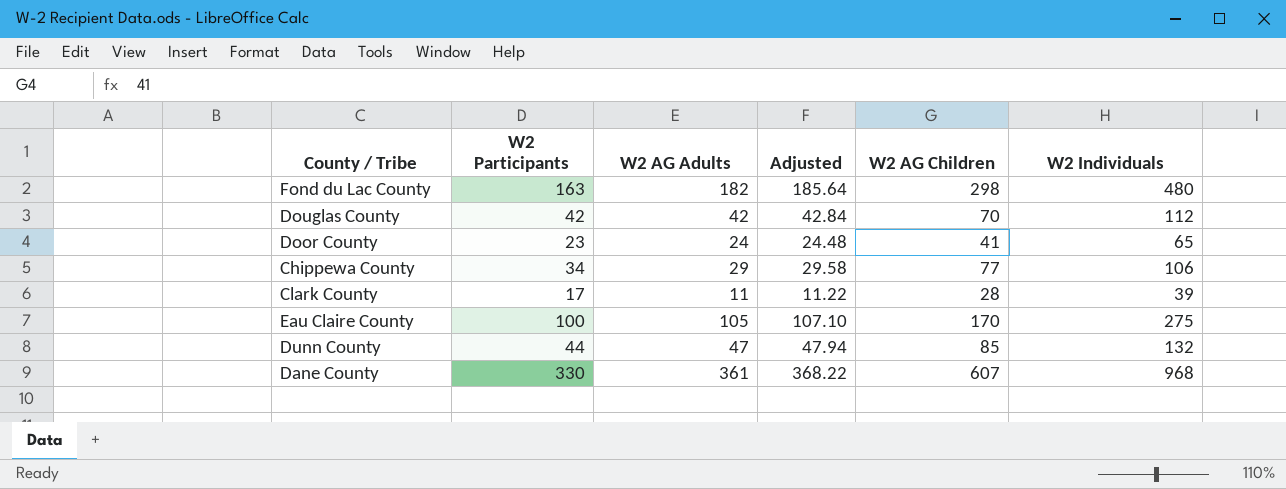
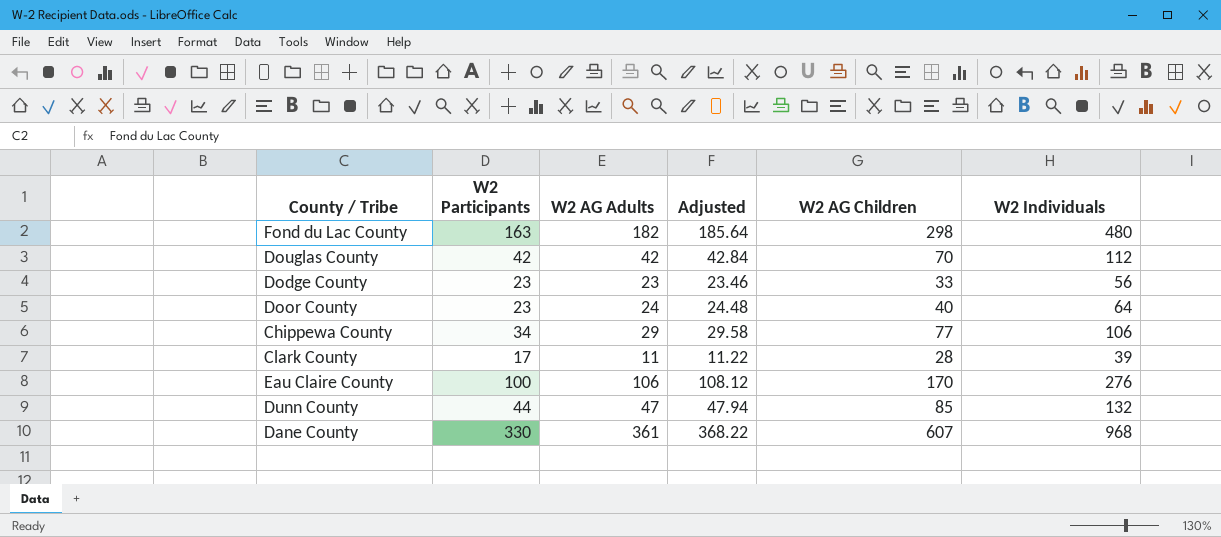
row Dodge County: none -> 23 | 23 | 23.46 | 33 | 56
Door County | W2 AG Children: 41 -> 40
Door County | W2 Individuals: 65 -> 64
Eau Claire County | W2 AG Adults: 105 -> 106
Eau Claire County | Adjusted: 107.10 -> 108.12
Eau Claire County | W2 Individuals: 275 -> 276

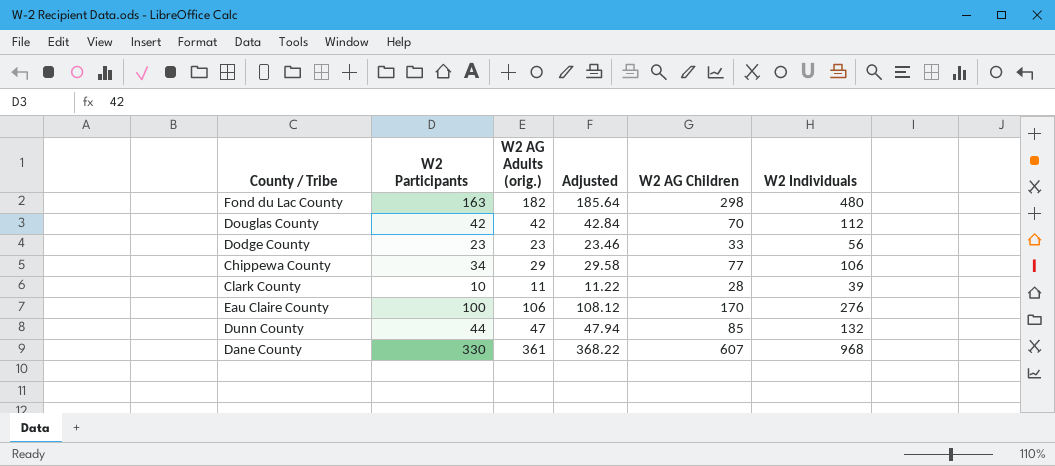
column name: W2 AG Adults -> W2 AG Adults (orig.)
row Door County: 23 | 24 | 24.48 | 40 | 64 -> none
Clark County | W2 Participants: 17 -> 10

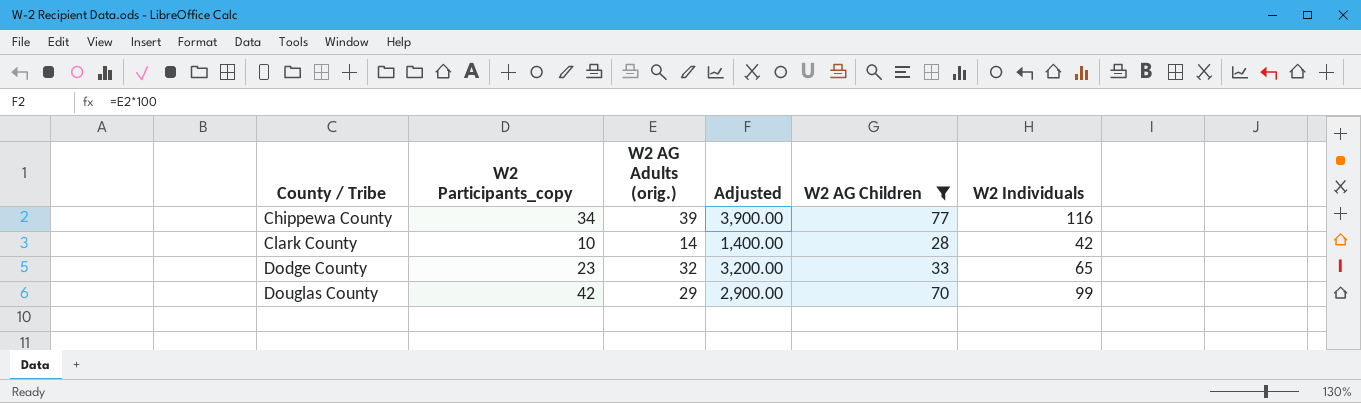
filter: none -> W2 AG Children <= 77
row order: none -> County / Tribe ascending
column name: W2 Participants -> W2 Participants_copy
column Adjusted | formula: [W2 AG Adults (orig.)] * 1.02 -> [W2 AG Adults (orig.)] * 100
Chippewa County | W2 AG Adults (orig.): 29 -> 39
Chippewa County | W2 Individuals: 106 -> 116
Clark County | W2 AG Adults (orig.): 11 -> 14
Clark County | W2 Individuals: 39 -> 42
Dodge County | W2 AG Adults (orig.): 23 -> 32
Dodge County | W2 Individuals: 56 -> 65
Douglas County | W2 AG Adults (orig.): 42 -> 29
Douglas County | W2 Individuals: 112 -> 99

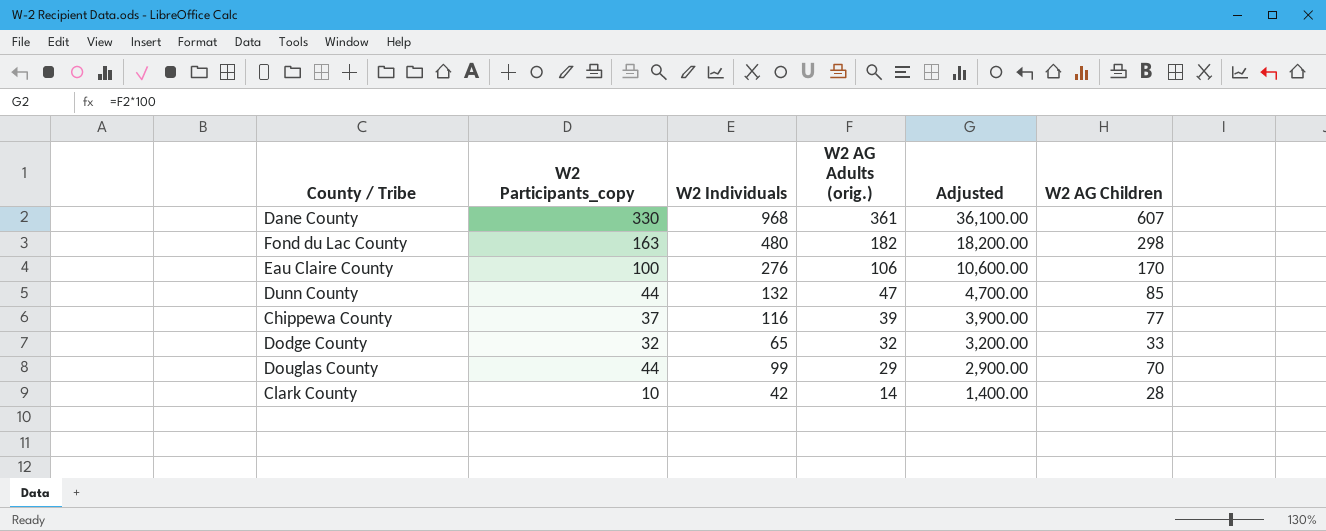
filter: W2 AG Children <= 77 -> none
row order: County / Tribe ascending -> W2 AG Adults (orig.) descending
column W2 Individuals | position: 6 -> 3
Chippewa County | W2 Participants_copy: 34 -> 37
Dodge County | W2 Participants_copy: 23 -> 32
Douglas County | W2 Participants_copy: 42 -> 44

